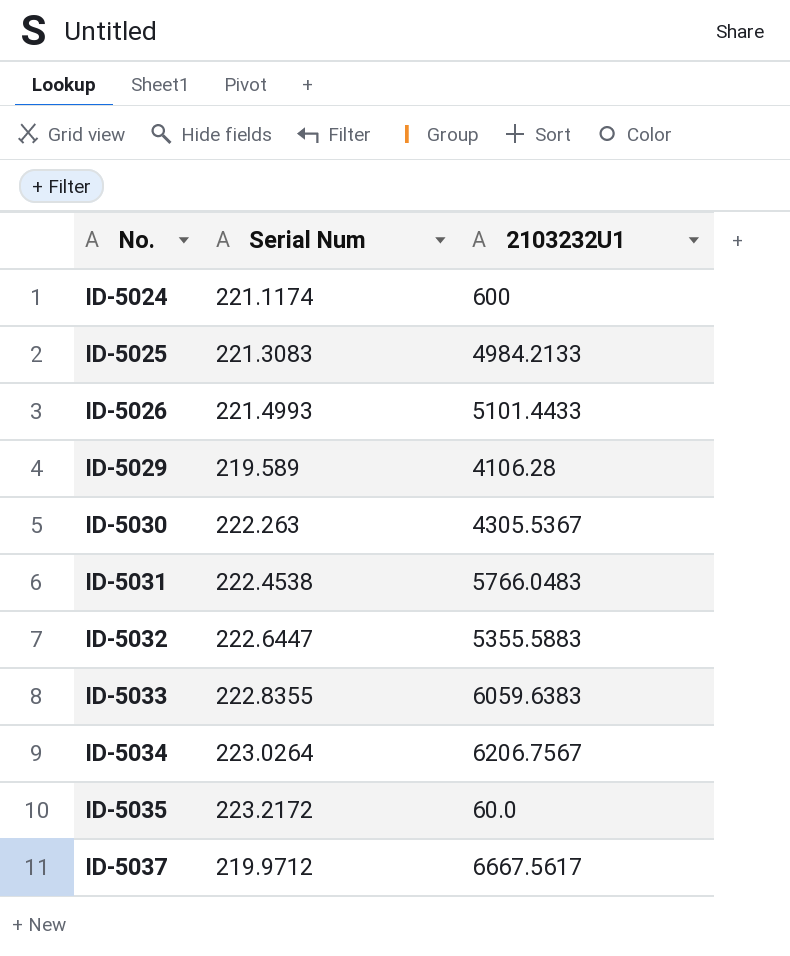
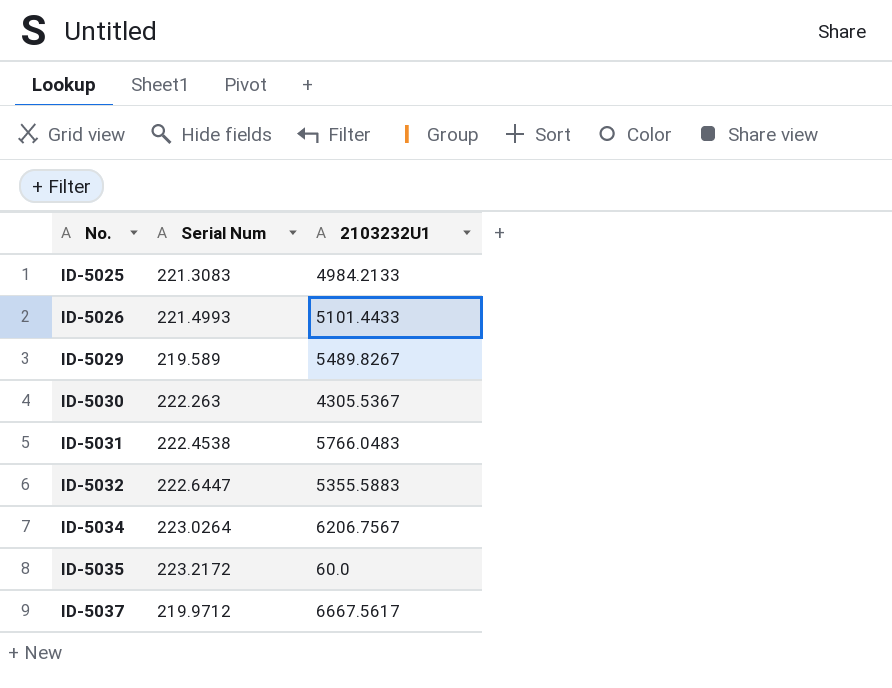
row ID-5024: 221.1174 | 600 -> none
row ID-5033: 222.8355 | 6059.6383 -> none
ID-5029 | 2103232U1: 4106.28 -> 5489.8267

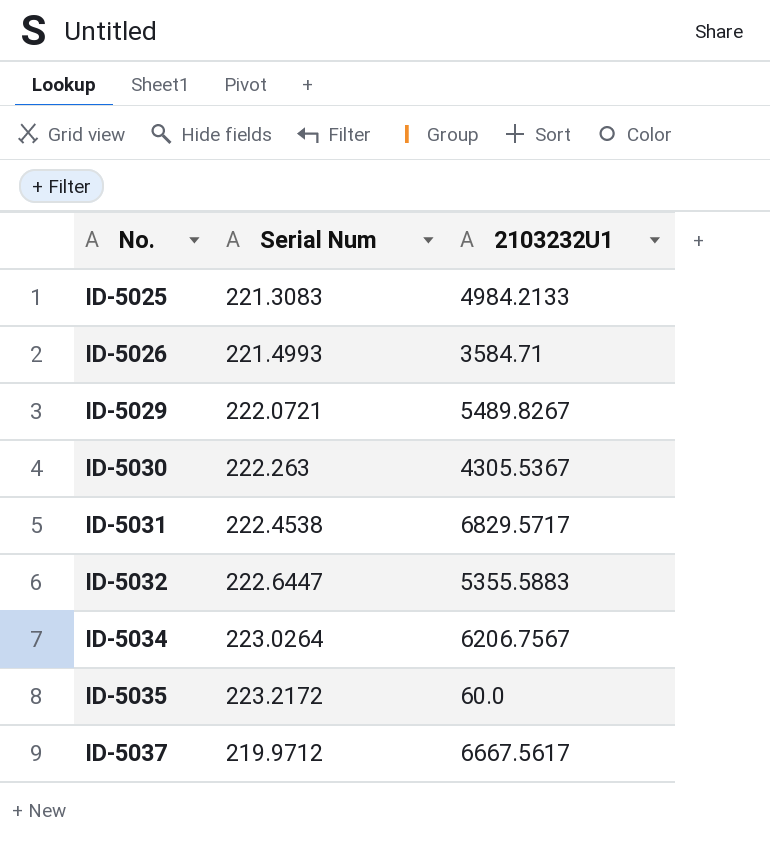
ID-5026 | 2103232U1: 5101.4433 -> 3584.71
ID-5029 | Serial Num: 219.589 -> 222.0721
ID-5031 | 2103232U1: 5766.0483 -> 6829.5717

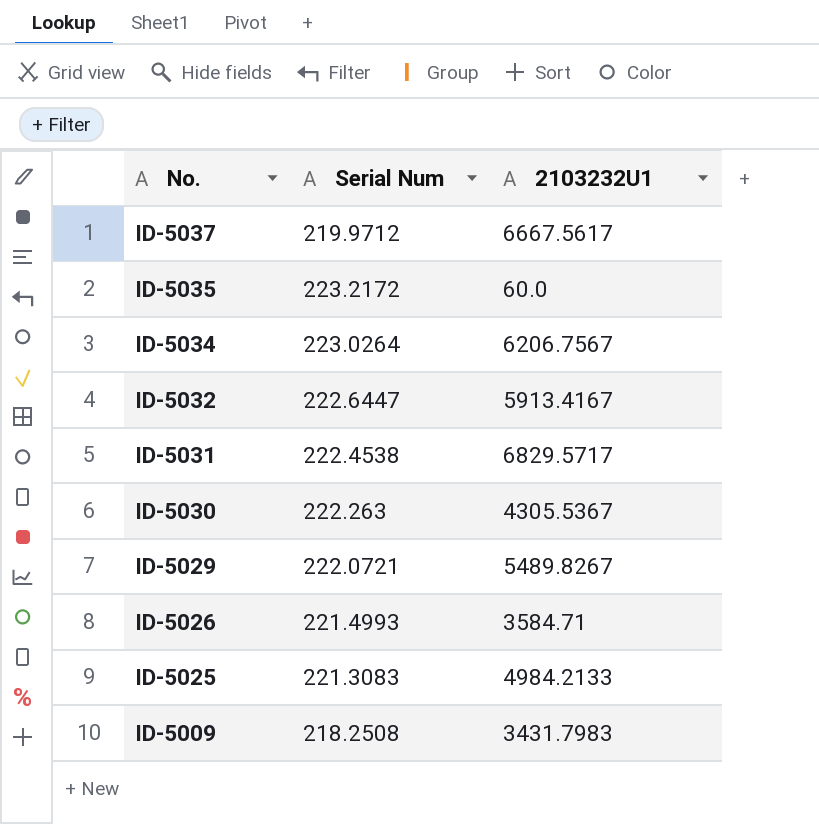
row order: No. ascending -> No. descending
ID-5032 | 2103232U1: 5355.5883 -> 5913.4167
row ID-5009: none -> 218.2508 | 3431.7983

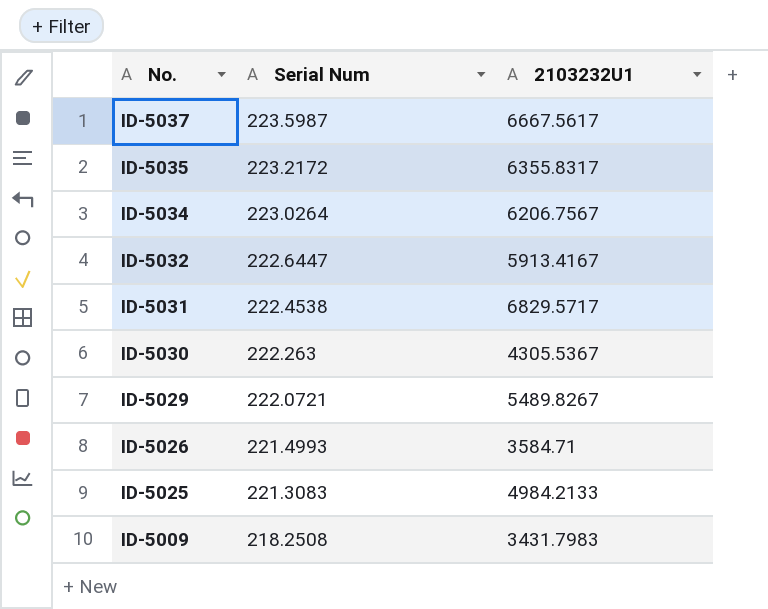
ID-5037 | Serial Num: 219.9712 -> 223.5987
ID-5035 | 2103232U1: 60.0 -> 6355.8317

